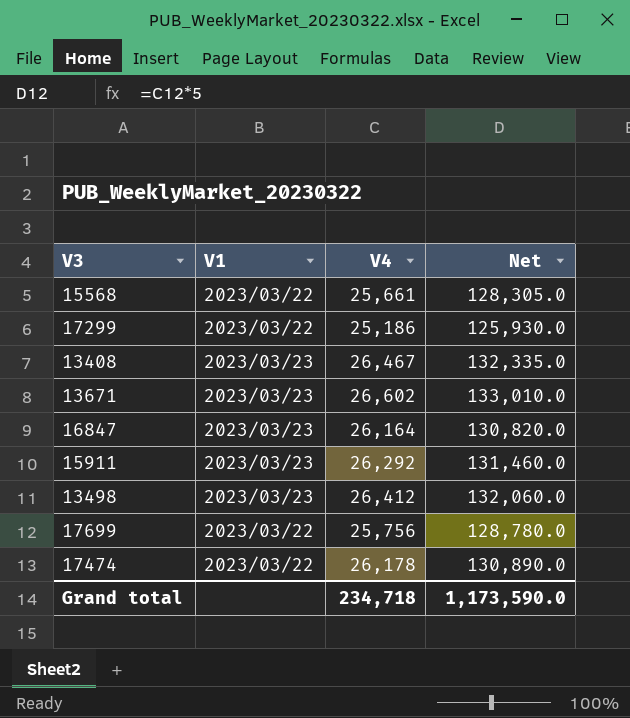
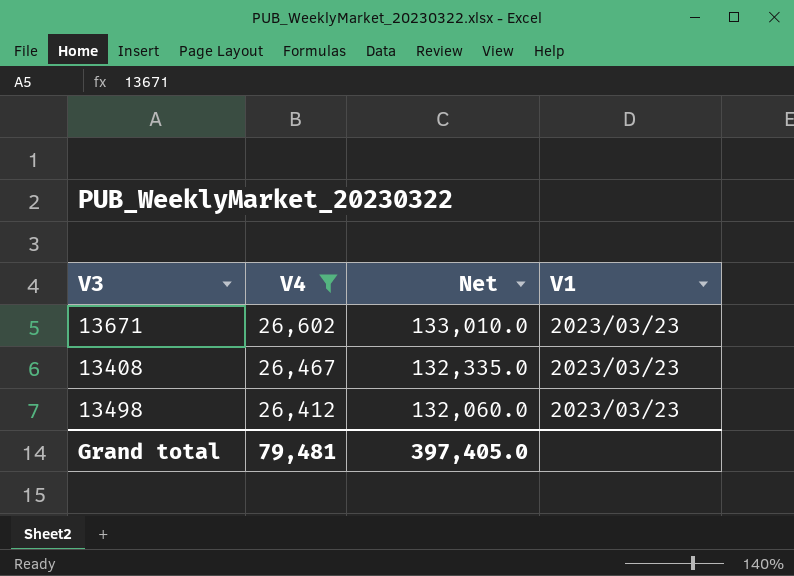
filter: none -> V4 >= 26,412
row order: none -> V4 descending
column V1 | position: 2 -> 4
Grand total | V4: 234,718 -> 79,481
Grand total | Net: 1,173,590.0 -> 397,405.0

